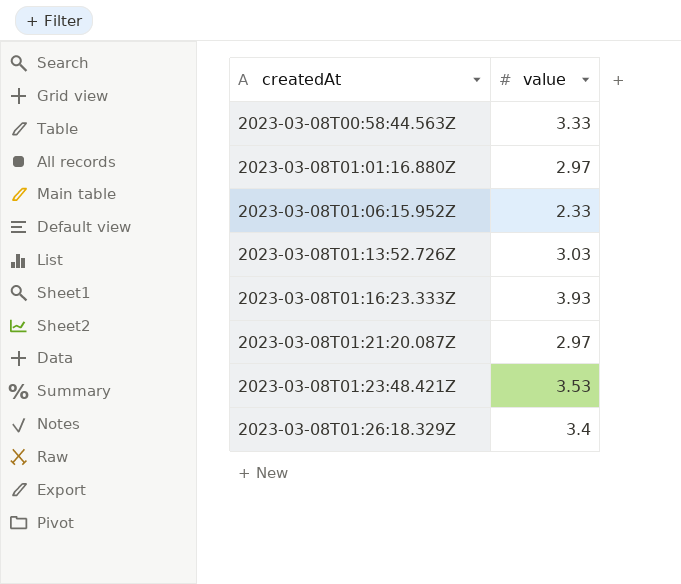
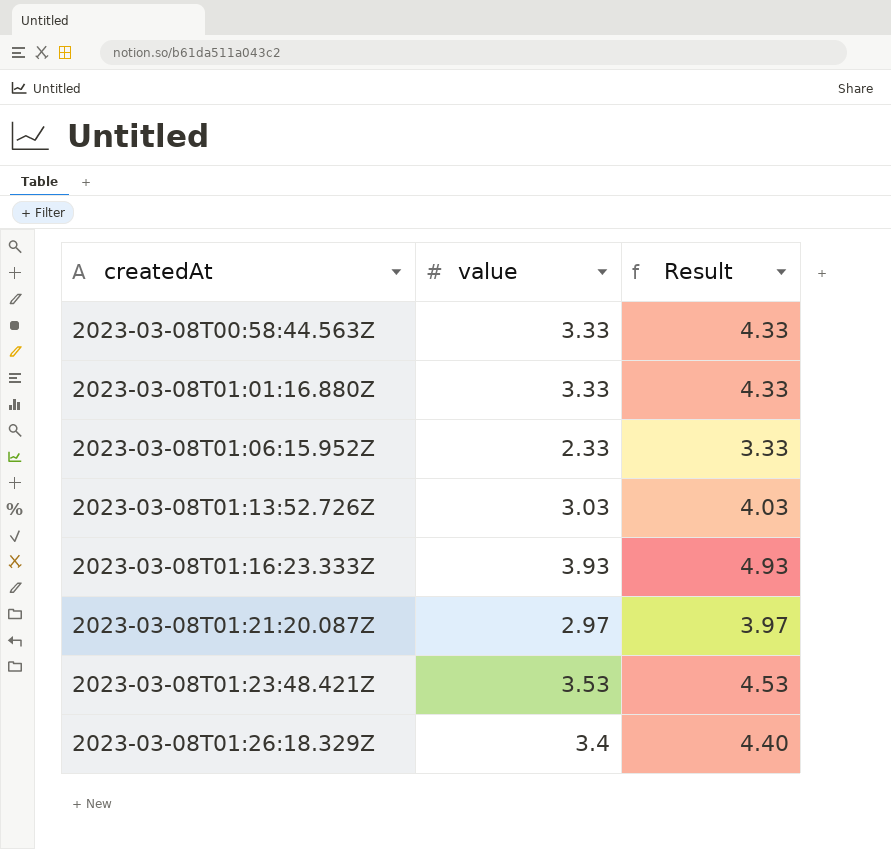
column Result | formula: none -> [value] + 1
2023-03-08T01:01:16.880Z | value: 2.97 -> 3.33

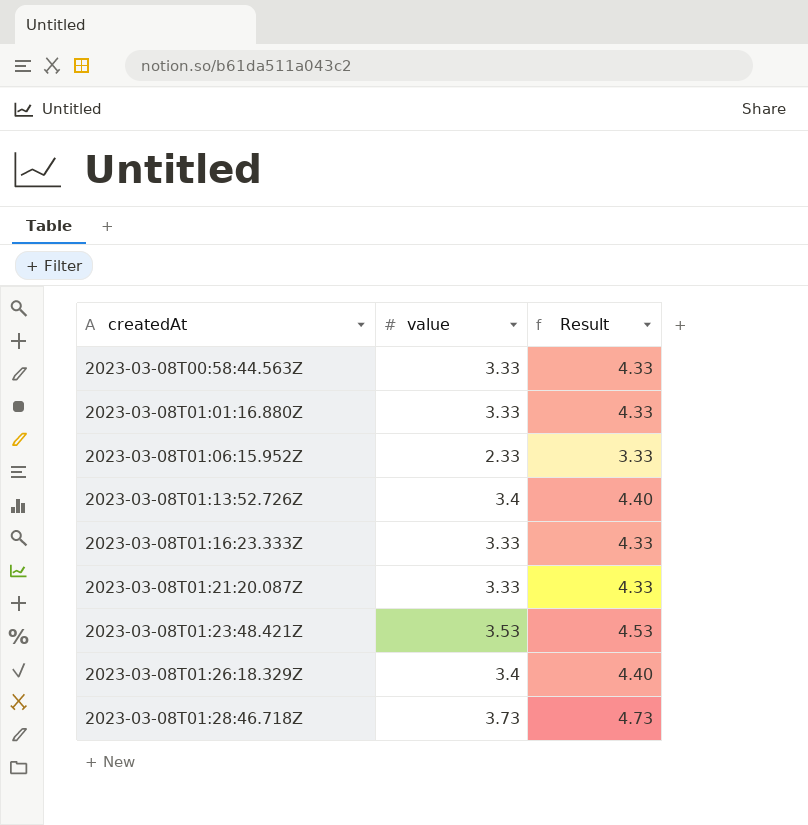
2023-03-08T01:13:52.726Z | value: 3.03 -> 3.4
2023-03-08T01:13:52.726Z | Result: 4.03 -> 4.40
2023-03-08T01:16:23.333Z | value: 3.93 -> 3.33
2023-03-08T01:16:23.333Z | Result: 4.93 -> 4.33
2023-03-08T01:21:20.087Z | value: 2.97 -> 3.33
2023-03-08T01:21:20.087Z | Result: 3.97 -> 4.33
row 2023-03-08T01:28:46.718Z: none -> 3.73 | 4.73

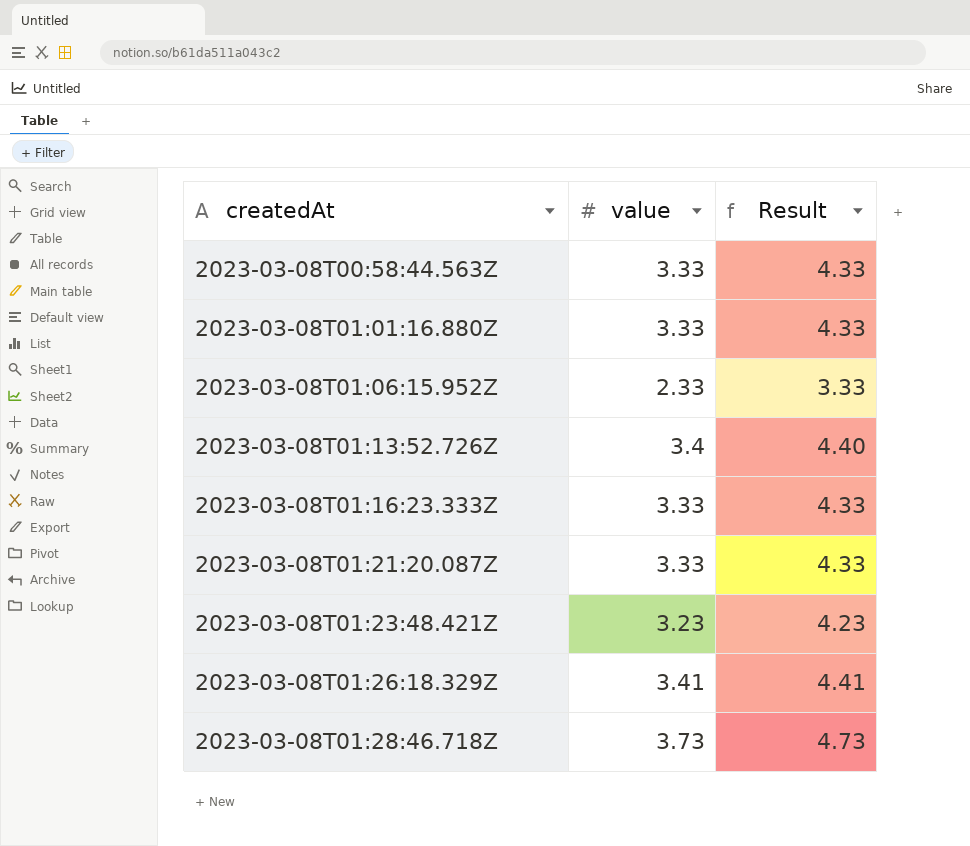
2023-03-08T01:23:48.421Z | value: 3.53 -> 3.23
2023-03-08T01:23:48.421Z | Result: 4.53 -> 4.23
2023-03-08T01:26:18.329Z | value: 3.4 -> 3.41
2023-03-08T01:26:18.329Z | Result: 4.40 -> 4.41

